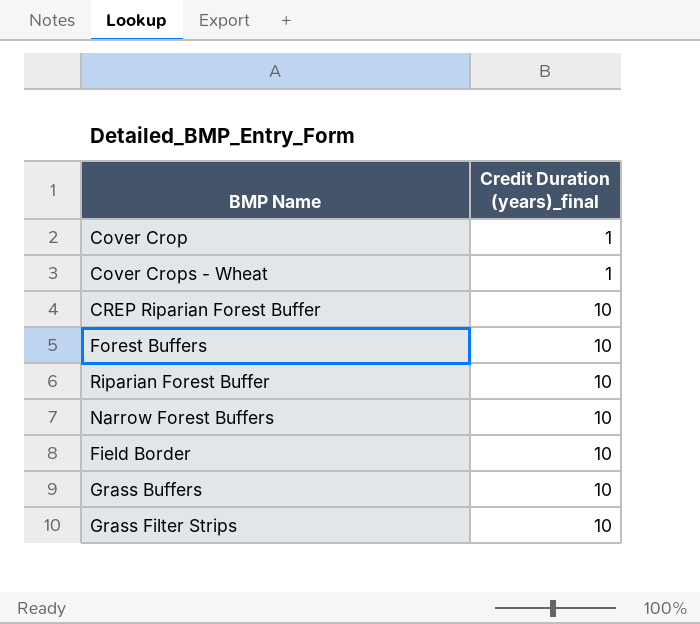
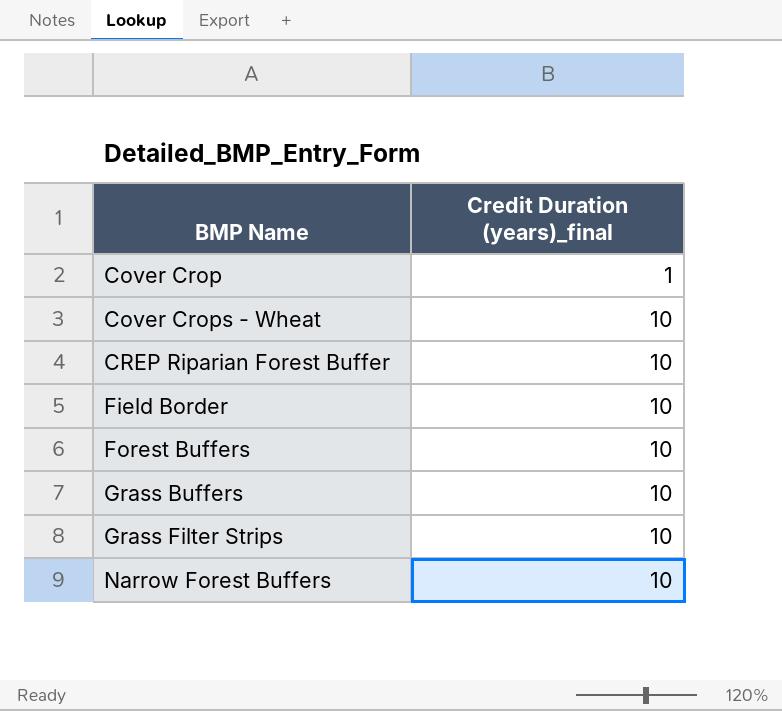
row order: Credit Duration (years)_final ascending -> BMP Name ascending
row Riparian Forest Buffer: 10 -> none
Cover Crops - Wheat | Credit Duration (years)_final: 1 -> 10

